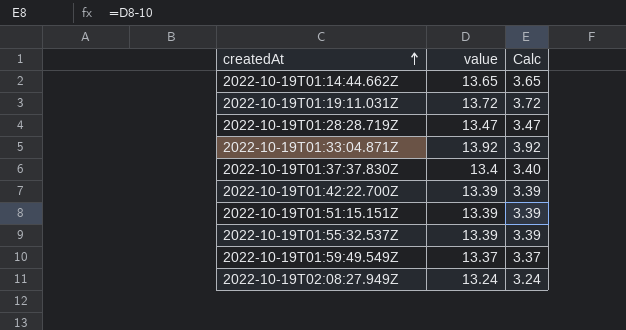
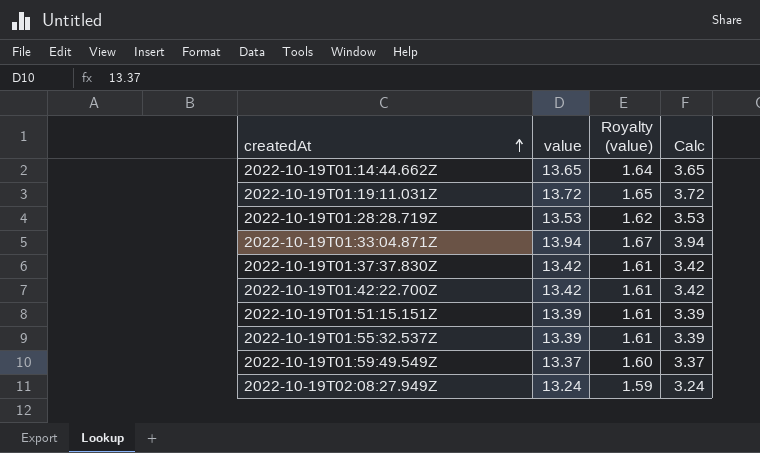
column Royalty (value) | formula: none -> [value] * 0.12
2022-10-19T01:28:28.719Z | value: 13.47 -> 13.53
2022-10-19T01:28:28.719Z | Calc: 3.47 -> 3.53
2022-10-19T01:33:04.871Z | value: 13.92 -> 13.94
2022-10-19T01:33:04.871Z | Calc: 3.92 -> 3.94
2022-10-19T01:37:37.830Z | value: 13.4 -> 13.42
2022-10-19T01:37:37.830Z | Calc: 3.40 -> 3.42
2022-10-19T01:42:22.700Z | value: 13.39 -> 13.42
2022-10-19T01:42:22.700Z | Calc: 3.39 -> 3.42

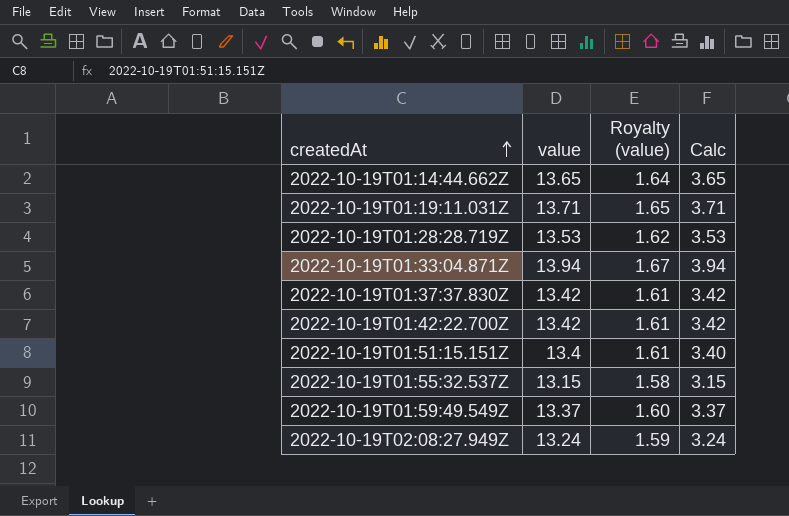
2022-10-19T01:19:11.031Z | value: 13.72 -> 13.71
2022-10-19T01:19:11.031Z | Calc: 3.72 -> 3.71
2022-10-19T01:51:15.151Z | value: 13.39 -> 13.4
2022-10-19T01:51:15.151Z | Calc: 3.39 -> 3.40
2022-10-19T01:55:32.537Z | value: 13.39 -> 13.15
2022-10-19T01:55:32.537Z | Royalty (value): 1.61 -> 1.58
2022-10-19T01:55:32.537Z | Calc: 3.39 -> 3.15

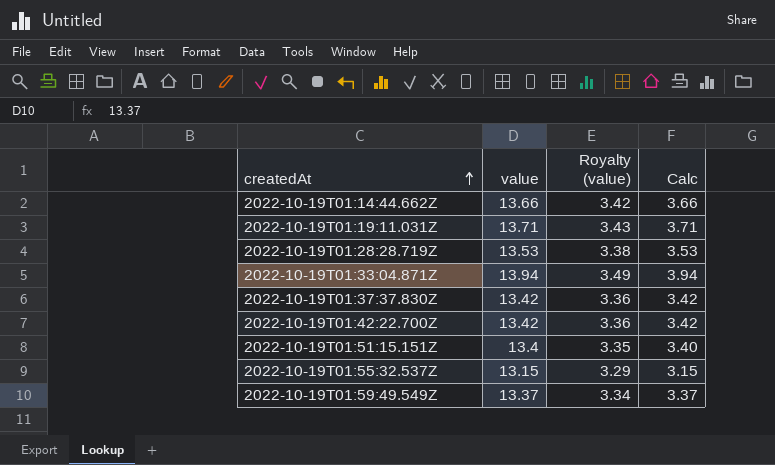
column Royalty (value) | formula: [value] * 0.12 -> [value] * 0.25
row 2022-10-19T02:08:27.949Z: 13.24 | 1.59 | 3.24 -> none
2022-10-19T01:14:44.662Z | value: 13.65 -> 13.66
2022-10-19T01:14:44.662Z | Calc: 3.65 -> 3.66

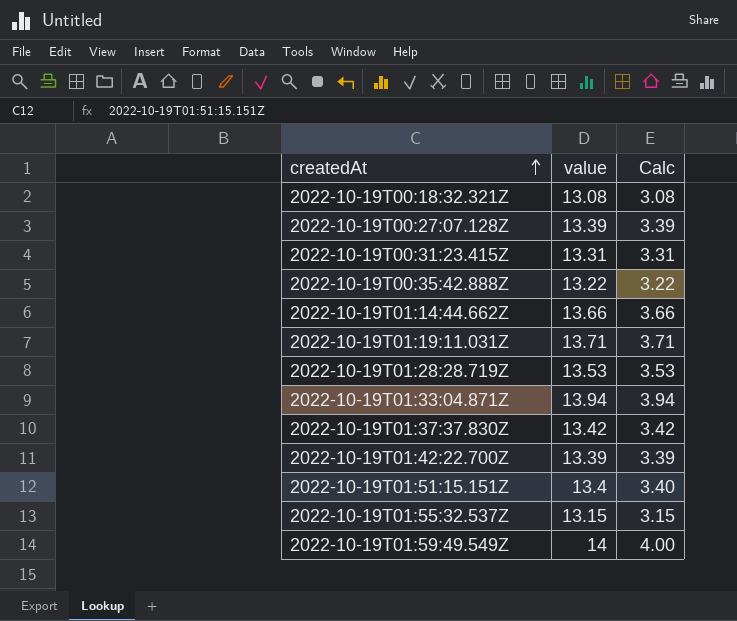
column Royalty (value) | formula: [value] * 0.25 -> none
row 2022-10-19T00:18:32.321Z: none -> 13.08 | 3.08
row 2022-10-19T00:27:07.128Z: none -> 13.39 | 3.39
row 2022-10-19T00:31:23.415Z: none -> 13.31 | 3.31
row 2022-10-19T00:35:42.888Z: none -> 13.22 | 3.22
2022-10-19T01:42:22.700Z | value: 13.42 -> 13.39
2022-10-19T01:42:22.700Z | Calc: 3.42 -> 3.39
2022-10-19T01:59:49.549Z | value: 13.37 -> 14
2022-10-19T01:59:49.549Z | Calc: 3.37 -> 4.00

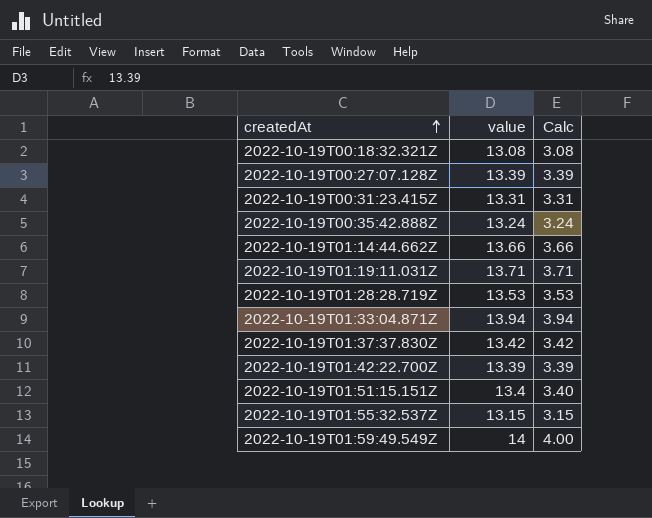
2022-10-19T00:35:42.888Z | value: 13.22 -> 13.24
2022-10-19T00:35:42.888Z | Calc: 3.22 -> 3.24

